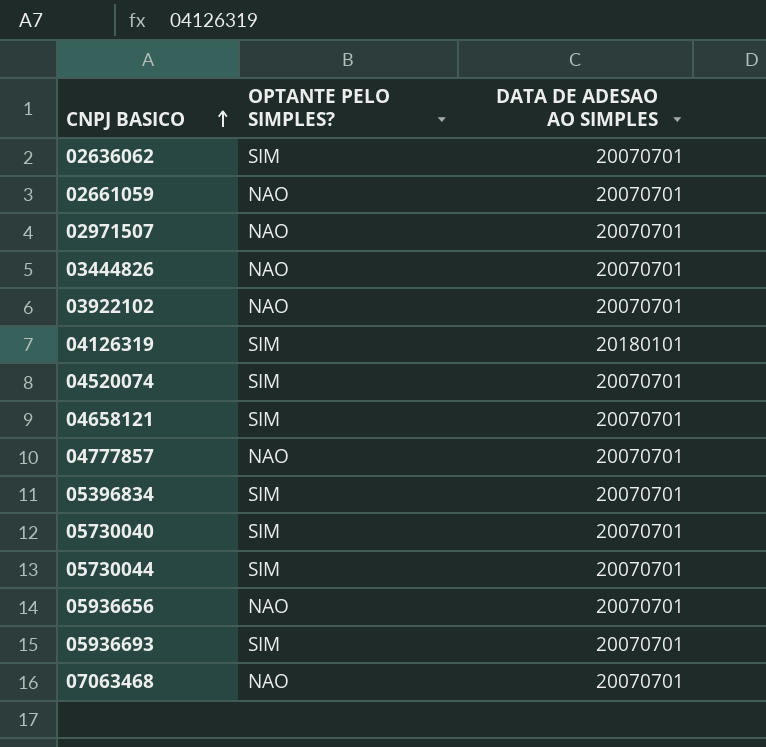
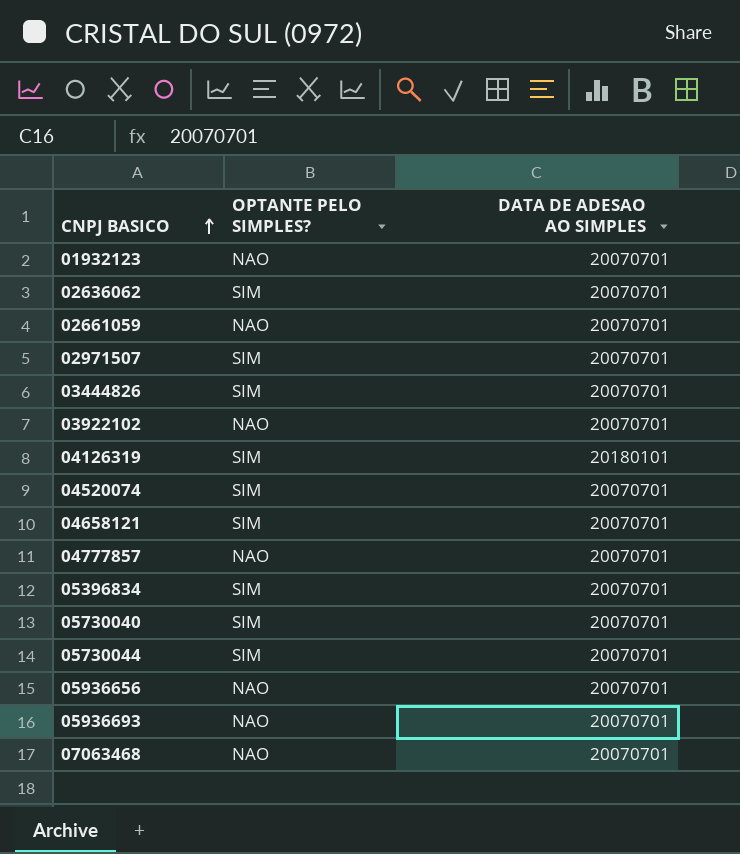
row 01932123: none -> NAO | 20070701
02971507 | OPTANTE PELO SIMPLES?: NAO -> SIM
03444826 | OPTANTE PELO SIMPLES?: NAO -> SIM
05936693 | OPTANTE PELO SIMPLES?: SIM -> NAO

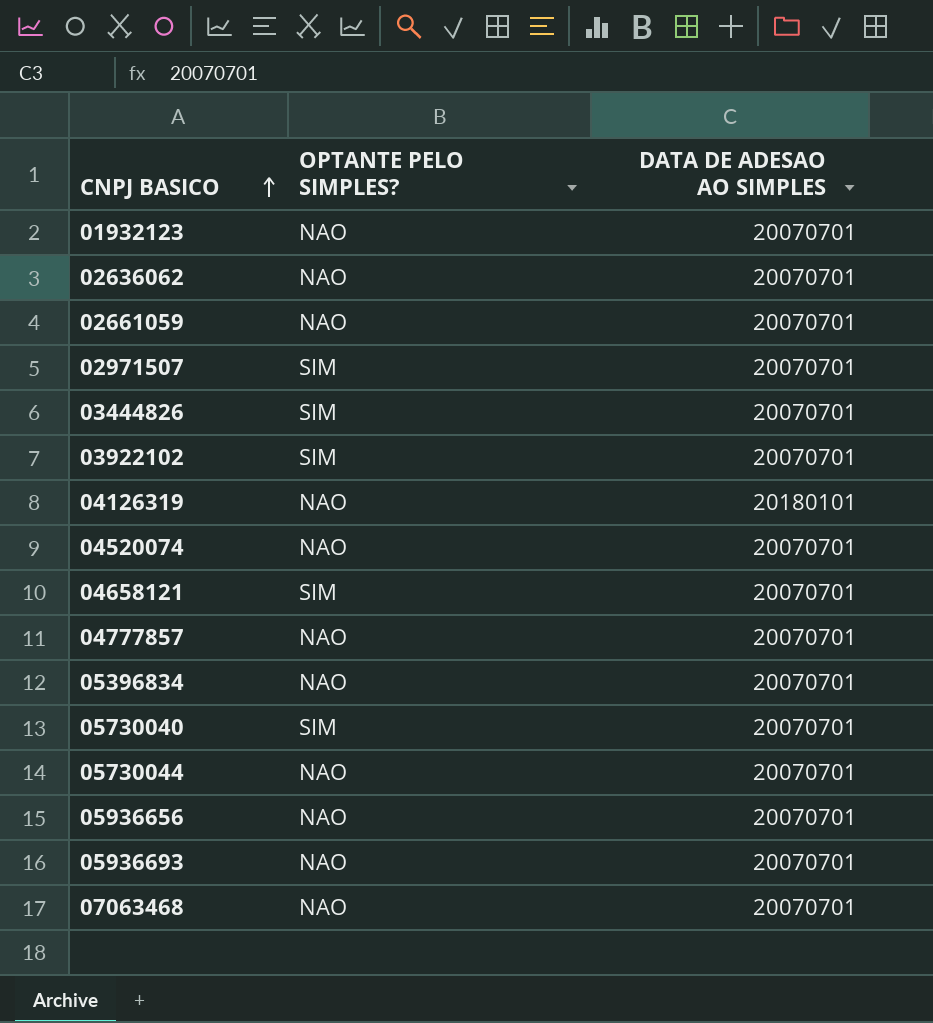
02636062 | OPTANTE PELO SIMPLES?: SIM -> NAO
03922102 | OPTANTE PELO SIMPLES?: NAO -> SIM
04126319 | OPTANTE PELO SIMPLES?: SIM -> NAO
04520074 | OPTANTE PELO SIMPLES?: SIM -> NAO
05396834 | OPTANTE PELO SIMPLES?: SIM -> NAO
05730044 | OPTANTE PELO SIMPLES?: SIM -> NAO

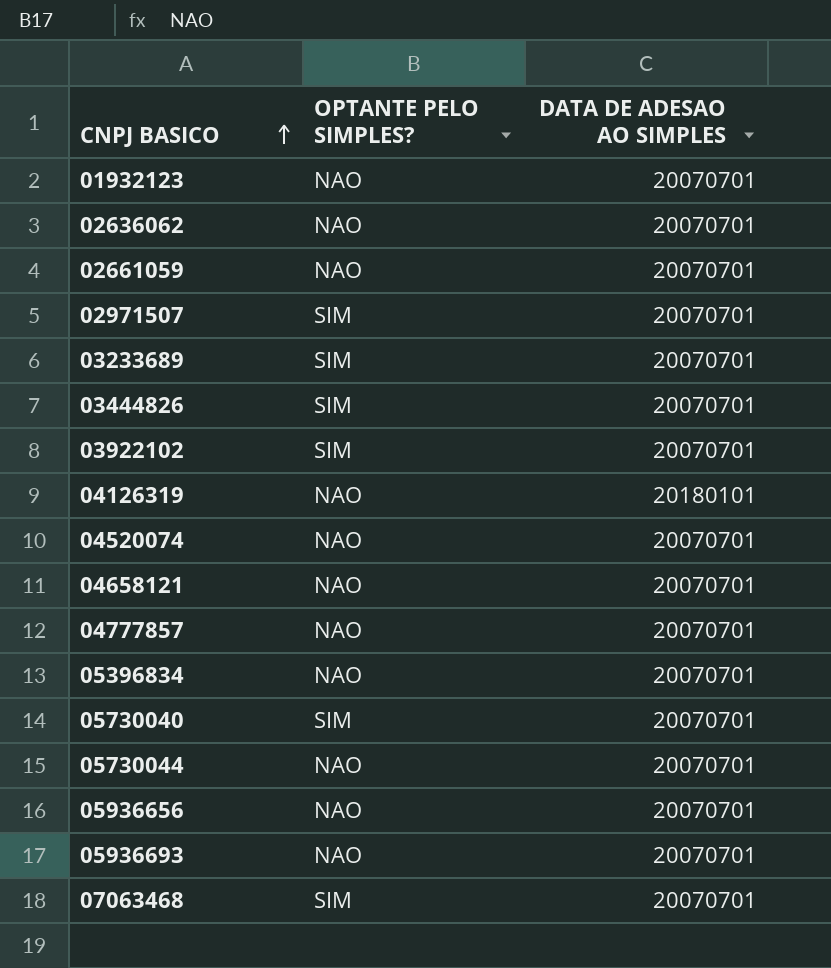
row 03233689: none -> SIM | 20070701
04658121 | OPTANTE PELO SIMPLES?: SIM -> NAO
07063468 | OPTANTE PELO SIMPLES?: NAO -> SIM

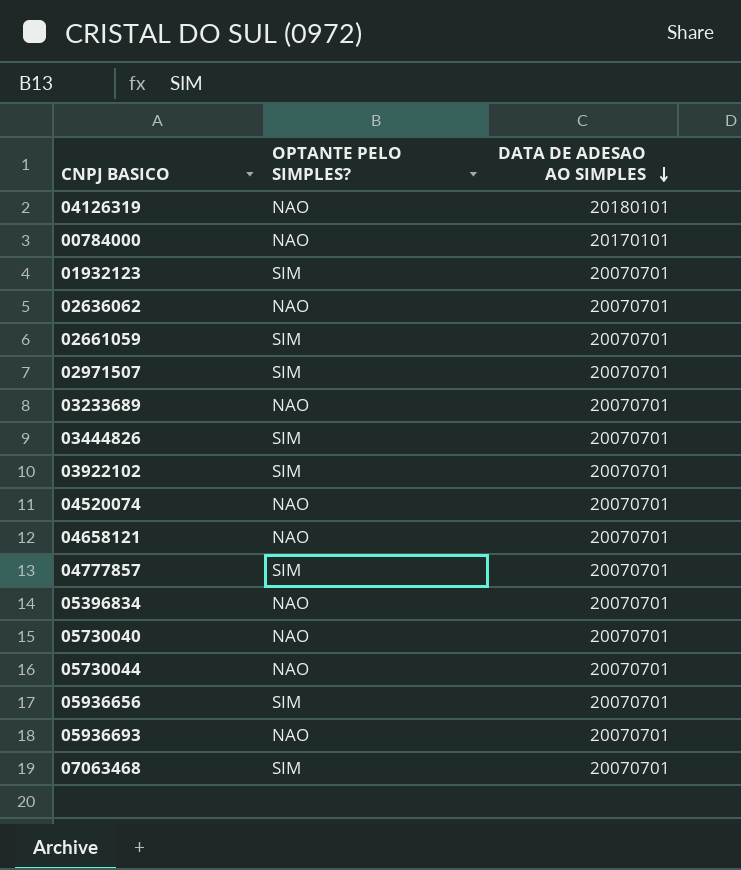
row order: CNPJ BASICO ascending -> DATA DE ADESAO AO SIMPLES descending
row 00784000: none -> NAO | 20170101
01932123 | OPTANTE PELO SIMPLES?: NAO -> SIM
02661059 | OPTANTE PELO SIMPLES?: NAO -> SIM
03233689 | OPTANTE PELO SIMPLES?: SIM -> NAO
04777857 | OPTANTE PELO SIMPLES?: NAO -> SIM
05730040 | OPTANTE PELO SIMPLES?: SIM -> NAO
05936656 | OPTANTE PELO SIMPLES?: NAO -> SIM

